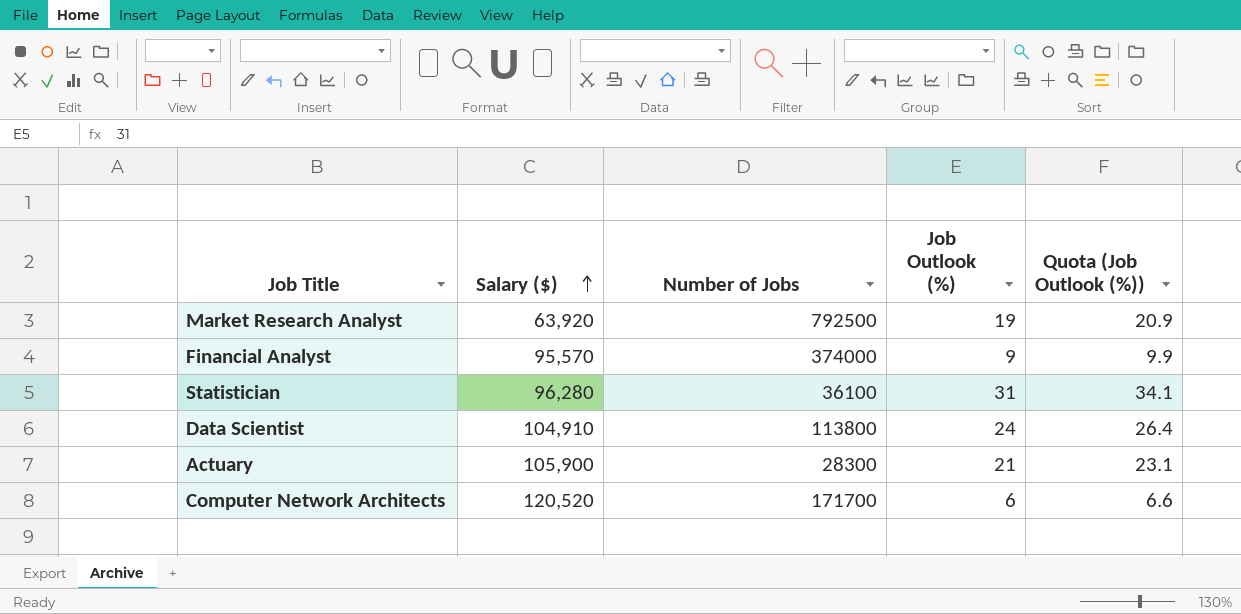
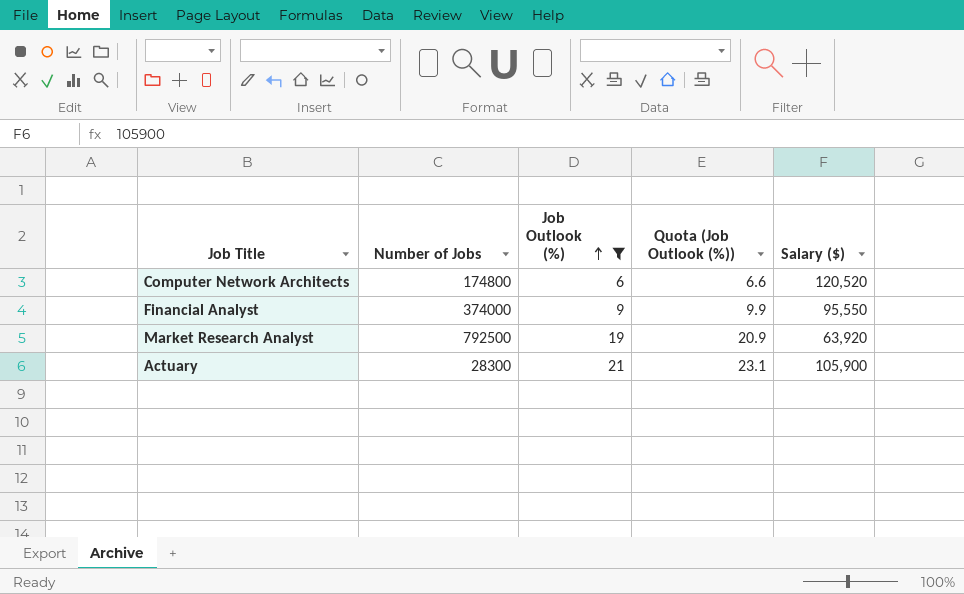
filter: none -> Job Outlook (%) <= 21
row order: Salary ($) ascending -> Job Outlook (%) ascending
column Salary ($) | position: 2 -> 5
Computer Network Architects | Number of Jobs: 171700 -> 174800
Financial Analyst | Salary ($): 95,570 -> 95,550

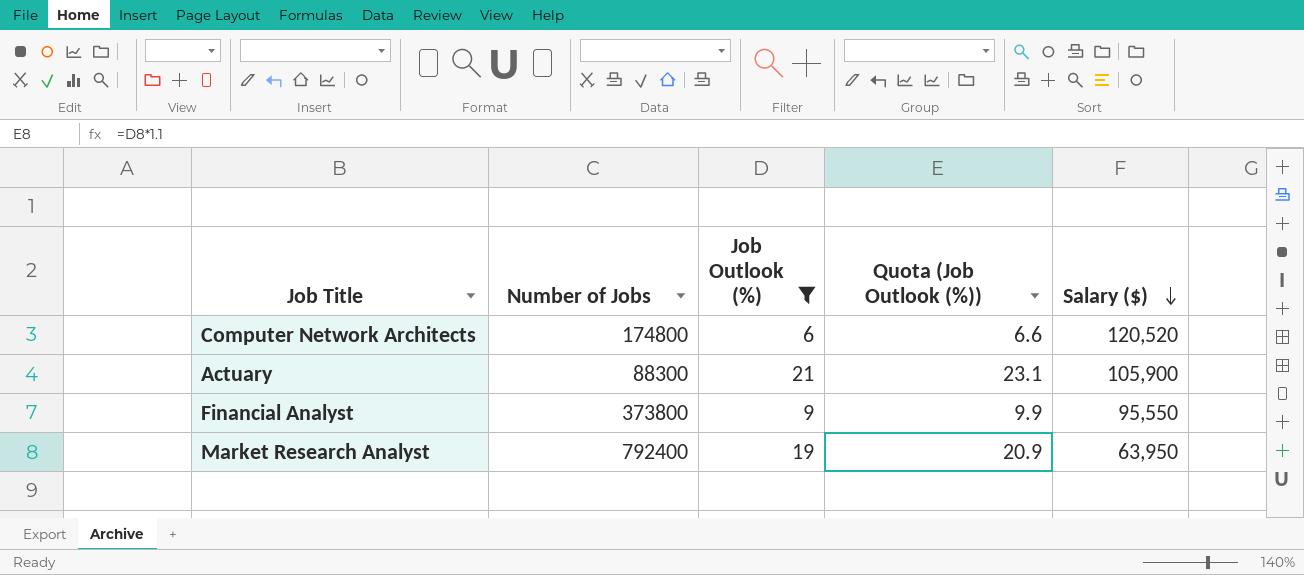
row order: Job Outlook (%) ascending -> Salary ($) descending
Actuary | Number of Jobs: 28300 -> 88300
Financial Analyst | Number of Jobs: 374000 -> 373800
Market Research Analyst | Number of Jobs: 792500 -> 792400
Market Research Analyst | Salary ($): 63,920 -> 63,950

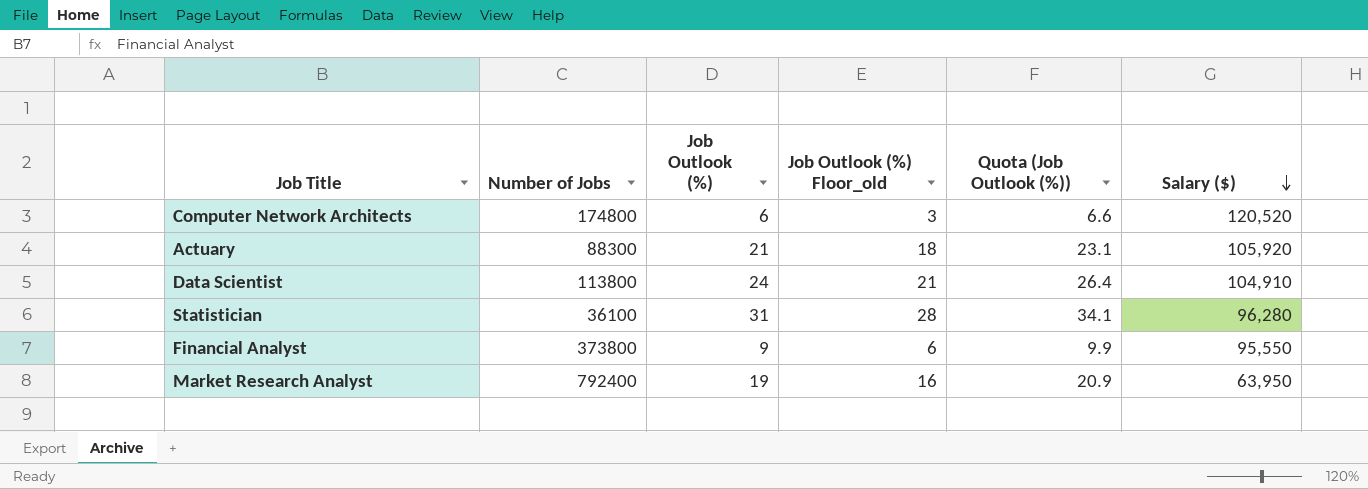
filter: Job Outlook (%) <= 21 -> none
column Job Outlook (%) Floor_old | formula: none -> [Job Outlook (%)] - 3
Actuary | Salary ($): 105,900 -> 105,920

